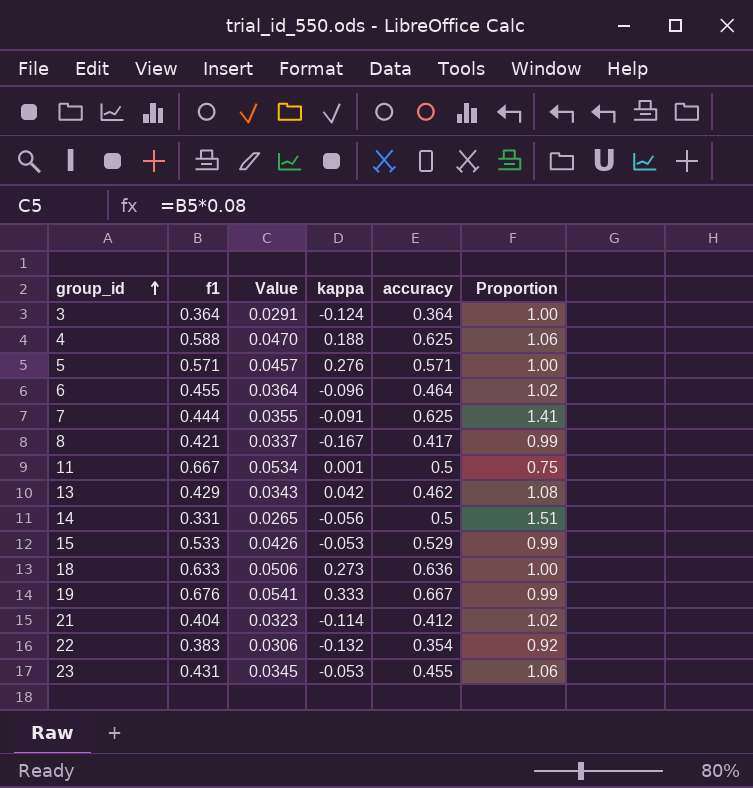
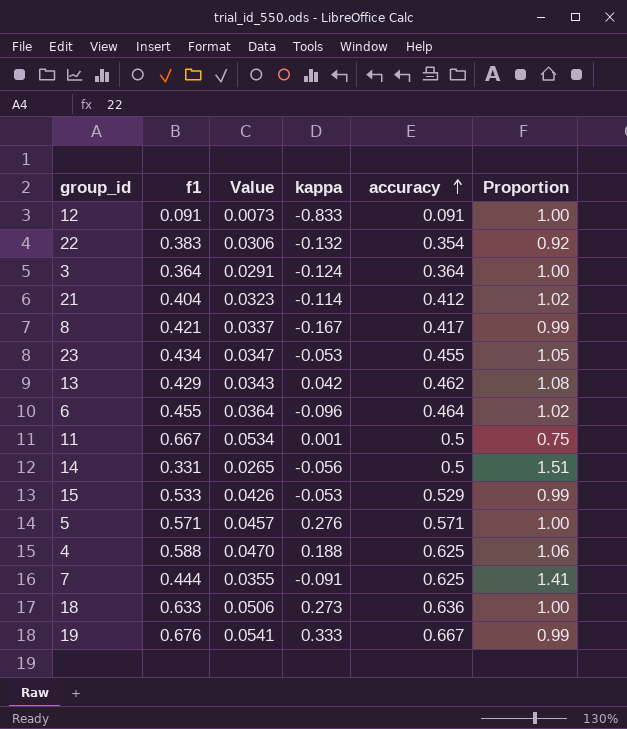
row order: group_id ascending -> accuracy ascending
row 12: none -> 0.091 | 0.0073 | -0.833 | 0.091 | 1.00
23 | f1: 0.431 -> 0.434
23 | Value: 0.0345 -> 0.0347
23 | Proportion: 1.06 -> 1.05

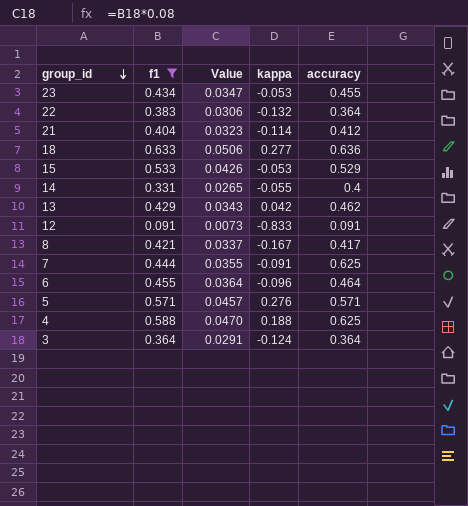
filter: none -> f1 <= 0.633
row order: accuracy ascending -> group_id descending
column Proportion | formula: [accuracy] / [f1] -> none
22 | accuracy: 0.354 -> 0.364
18 | kappa: 0.273 -> 0.277
14 | kappa: -0.056 -> -0.055
14 | accuracy: 0.5 -> 0.4

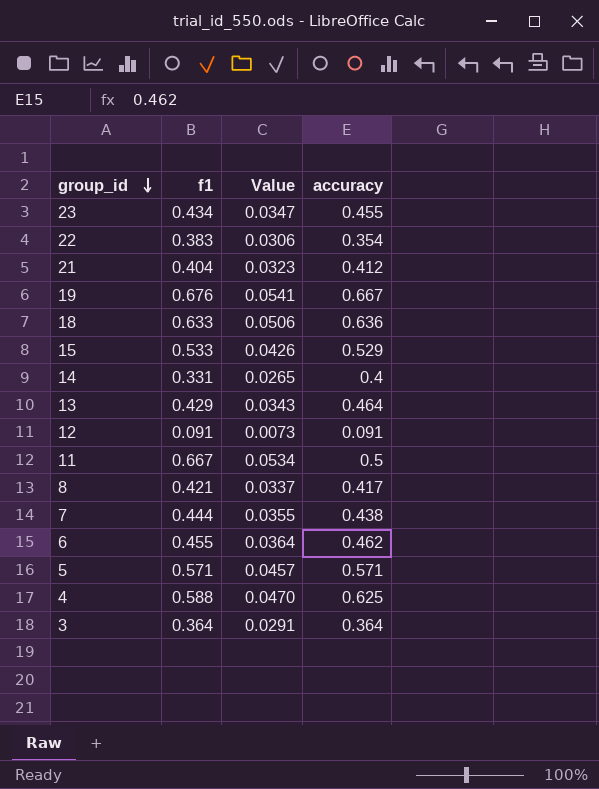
filter: f1 <= 0.633 -> none
column kappa | position: 4 -> none
22 | accuracy: 0.364 -> 0.354
13 | accuracy: 0.462 -> 0.464
7 | accuracy: 0.625 -> 0.438
6 | accuracy: 0.464 -> 0.462

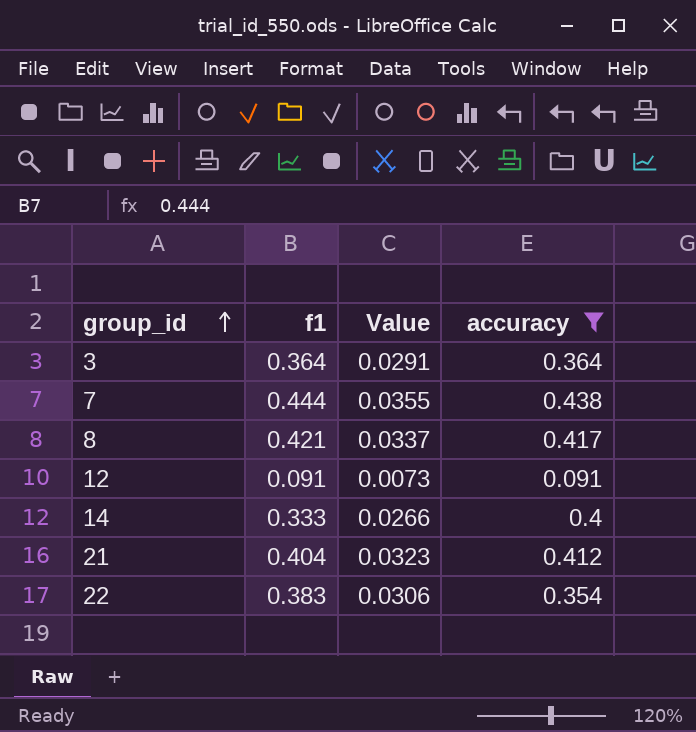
filter: none -> accuracy <= 0.438
row order: group_id descending -> group_id ascending
14 | f1: 0.331 -> 0.333
14 | Value: 0.0265 -> 0.0266

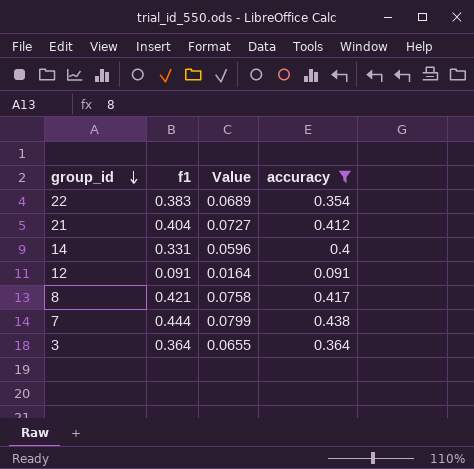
row order: group_id ascending -> group_id descending
column Value | formula: [f1] * 0.08 -> [f1] * 0.18
14 | f1: 0.333 -> 0.331

